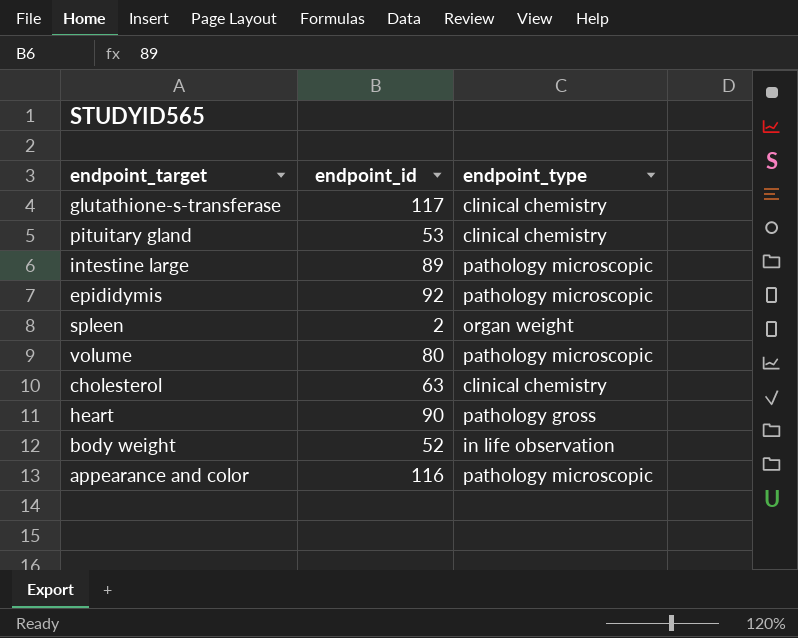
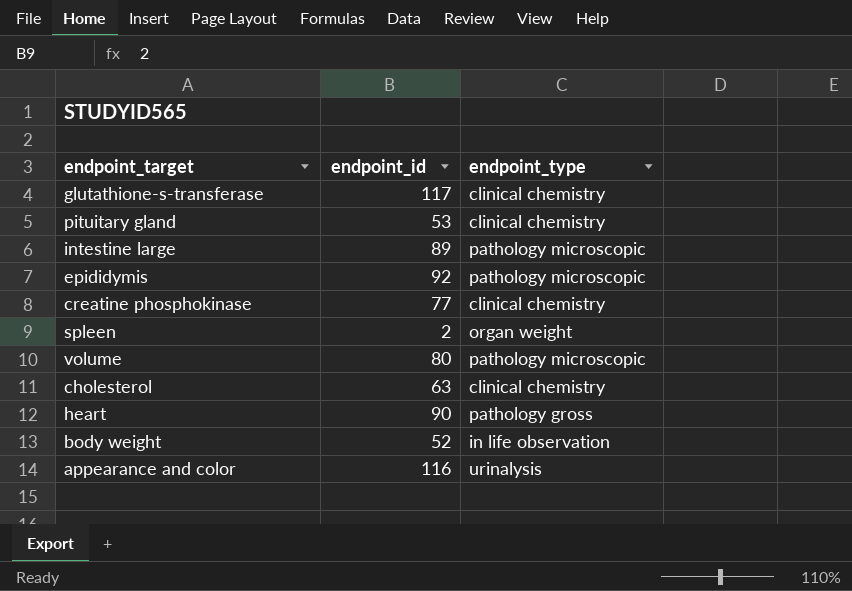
row creatine phosphokinase: none -> 77 | clinical chemistry
appearance and color | endpoint_type: pathology microscopic -> urinalysis

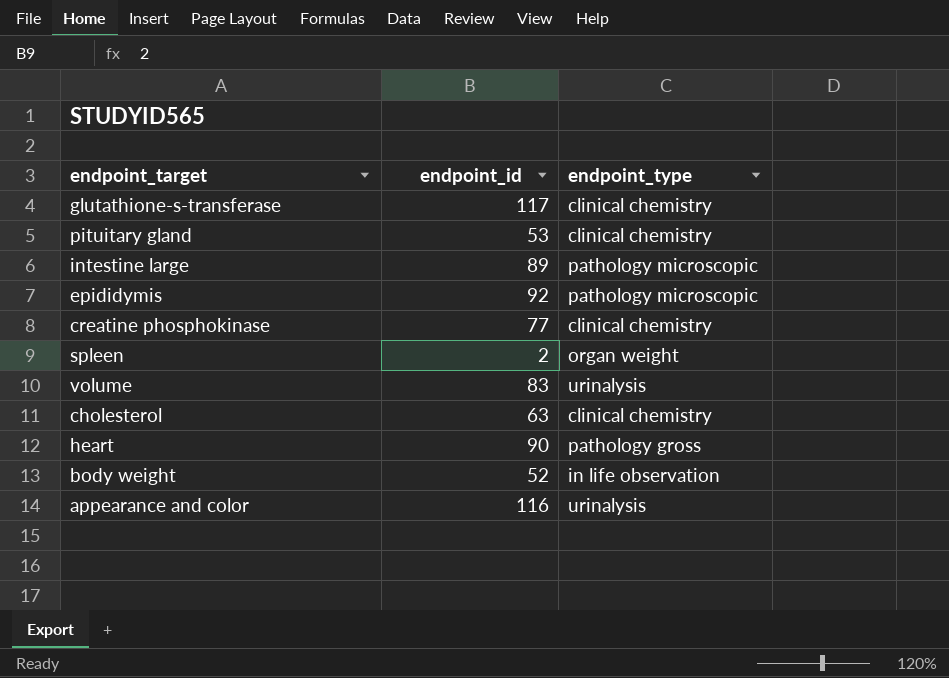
volume | endpoint_id: 80 -> 83
volume | endpoint_type: pathology microscopic -> urinalysis

